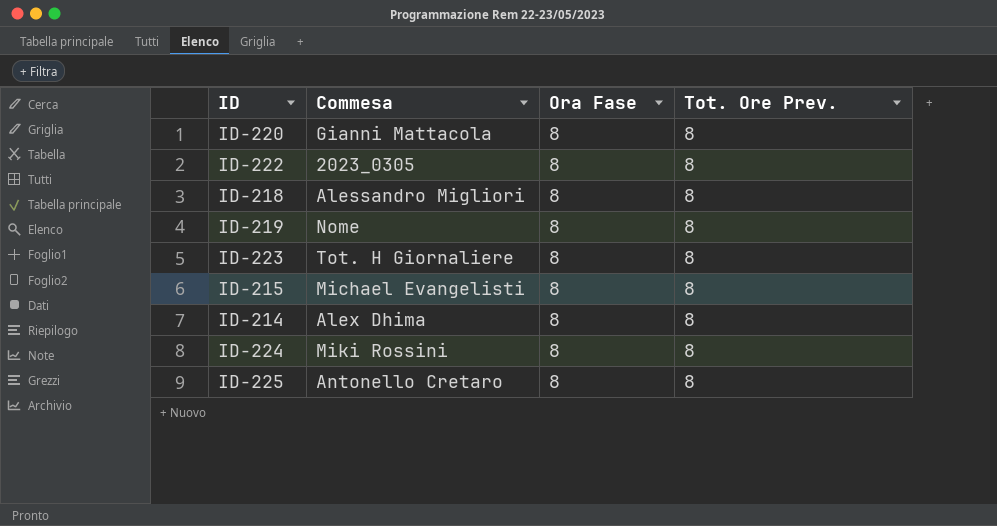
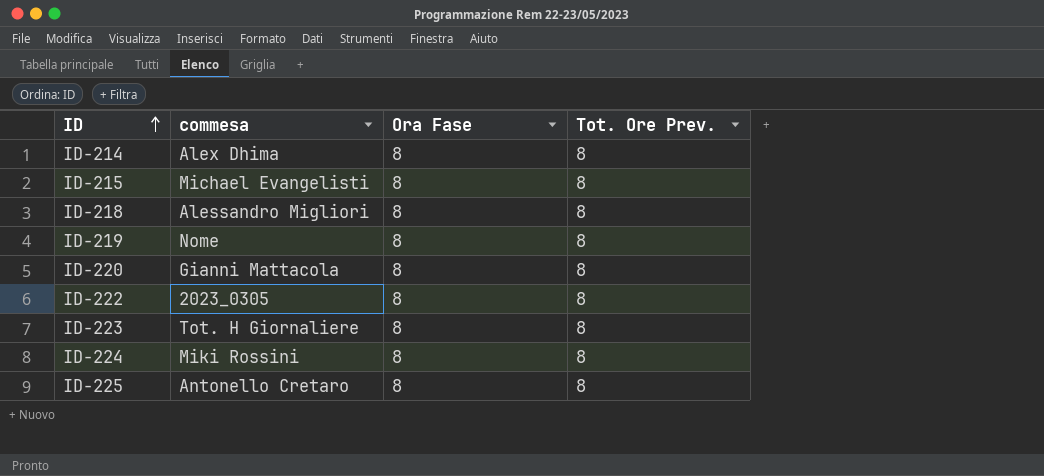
row order: none -> ID ascending
column name: Commesa -> commesa

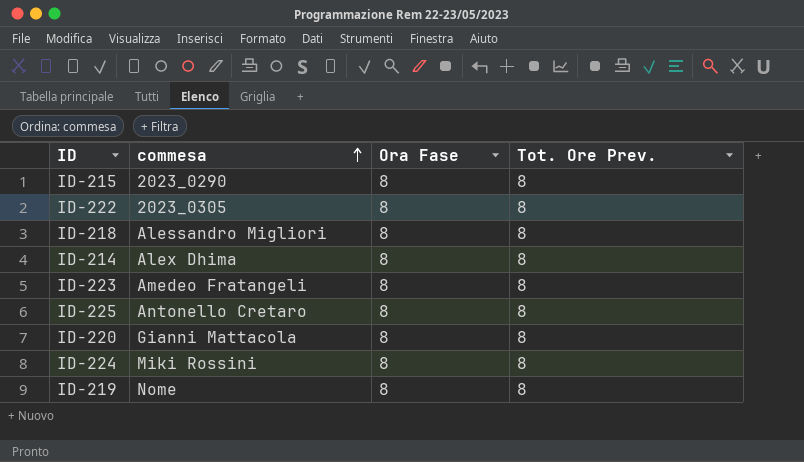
row order: ID ascending -> commesa ascending
ID-215 | commesa: Michael Evangelisti -> 2023_0290
ID-223 | commesa: Tot. H Giornaliere -> Amedeo Fratangeli

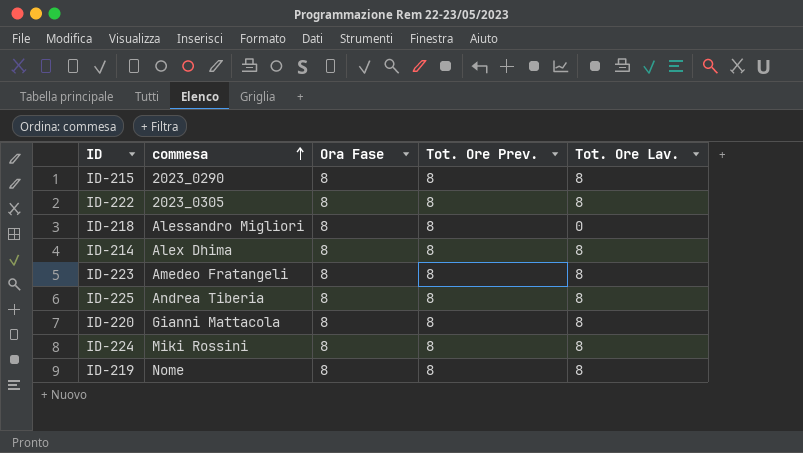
column Tot. Ore Lav. | position: none -> 5
ID-225 | commesa: Antonello Cretaro -> Andrea Tiberia

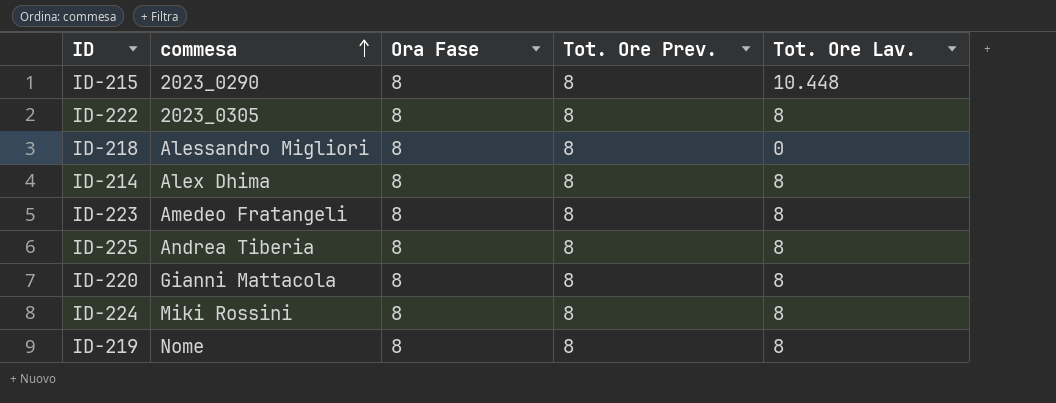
ID-215 | Tot. Ore Lav.: 8 -> 10.448

